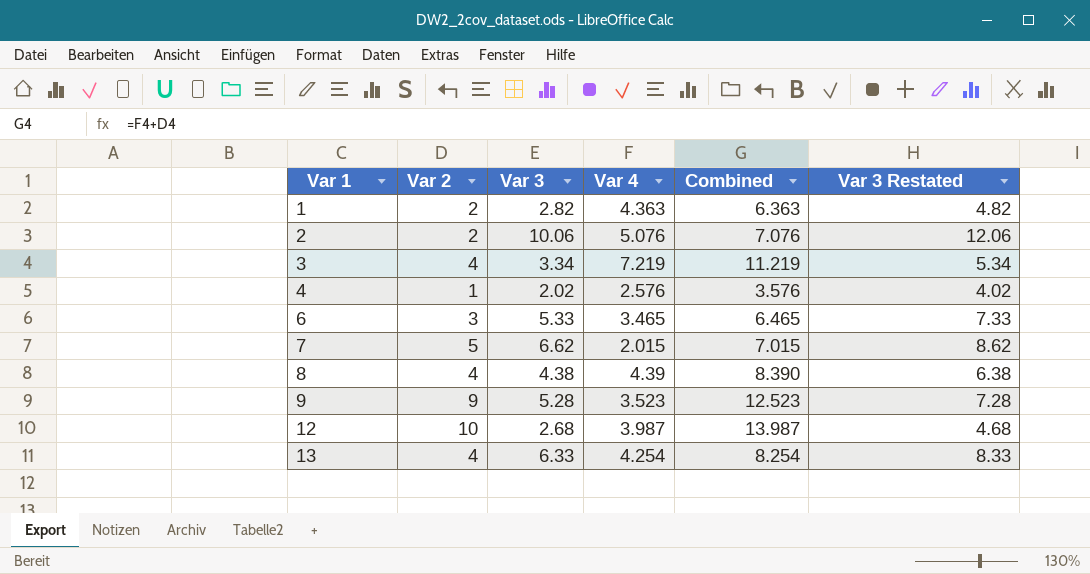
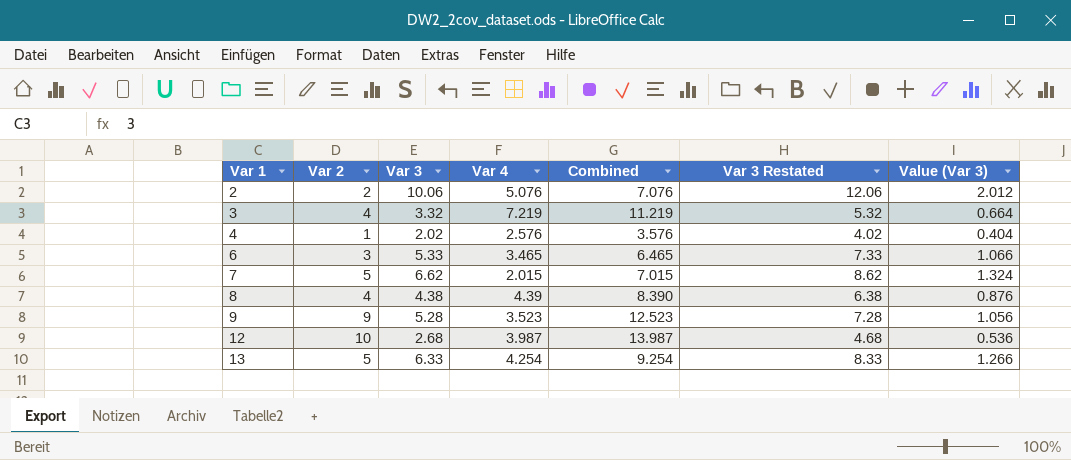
column Value (Var 3) | formula: none -> [Var 3] * 0.2
row 1: 2 | 2.82 | 4.363 | 6.363 | 4.82 -> none
3 | Var 3: 3.34 -> 3.32
3 | Var 3 Restated: 5.34 -> 5.32
13 | Var 2: 4 -> 5
13 | Combined: 8.254 -> 9.254

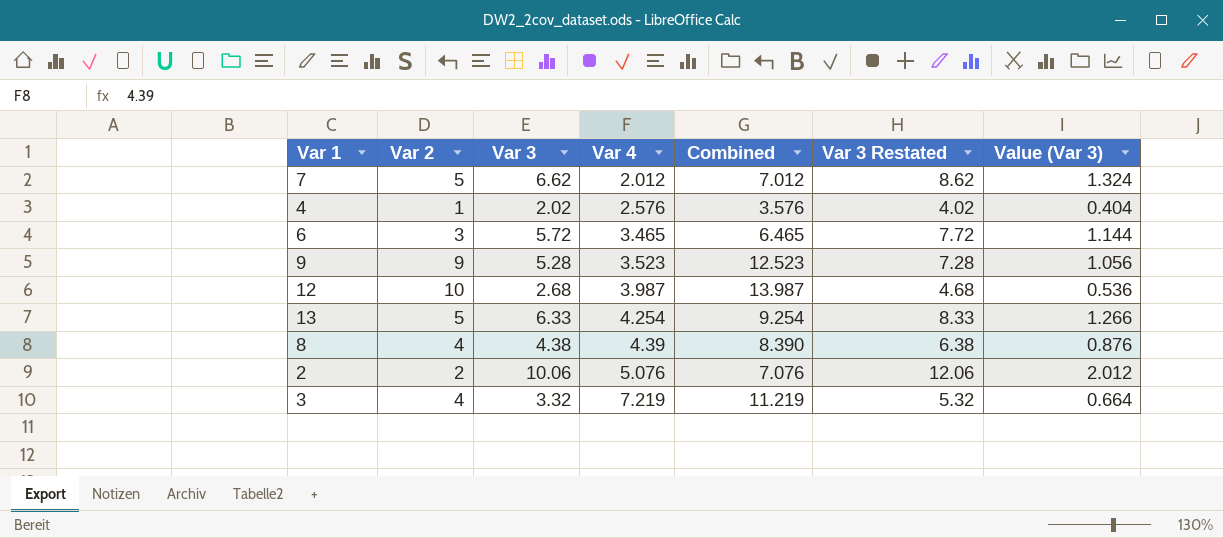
row order: Var 1 ascending -> Var 4 ascending
7 | Var 4: 2.015 -> 2.012
7 | Combined: 7.015 -> 7.012
6 | Var 3: 5.33 -> 5.72
6 | Var 3 Restated: 7.33 -> 7.72
6 | Value (Var 3): 1.066 -> 1.144

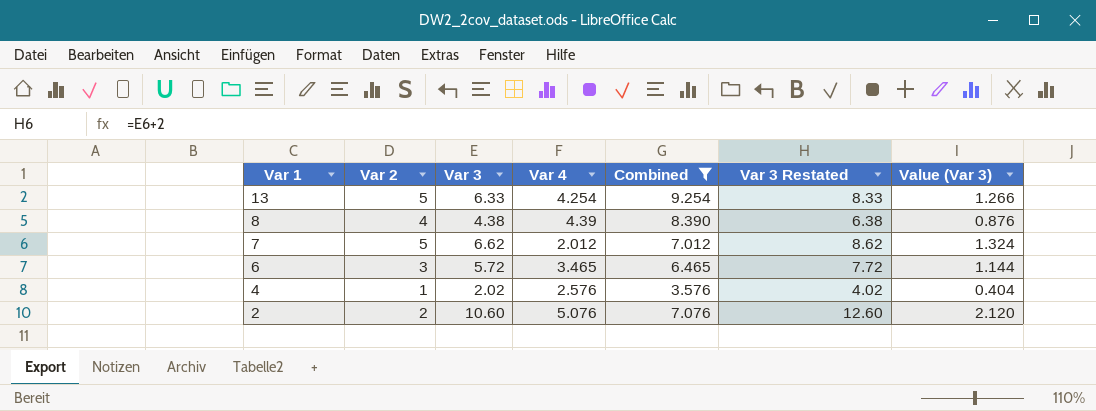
filter: none -> Combined <= 9.254
row order: Var 4 ascending -> Var 1 descending
2 | Var 3: 10.06 -> 10.60
2 | Var 3 Restated: 12.06 -> 12.60
2 | Value (Var 3): 2.012 -> 2.120

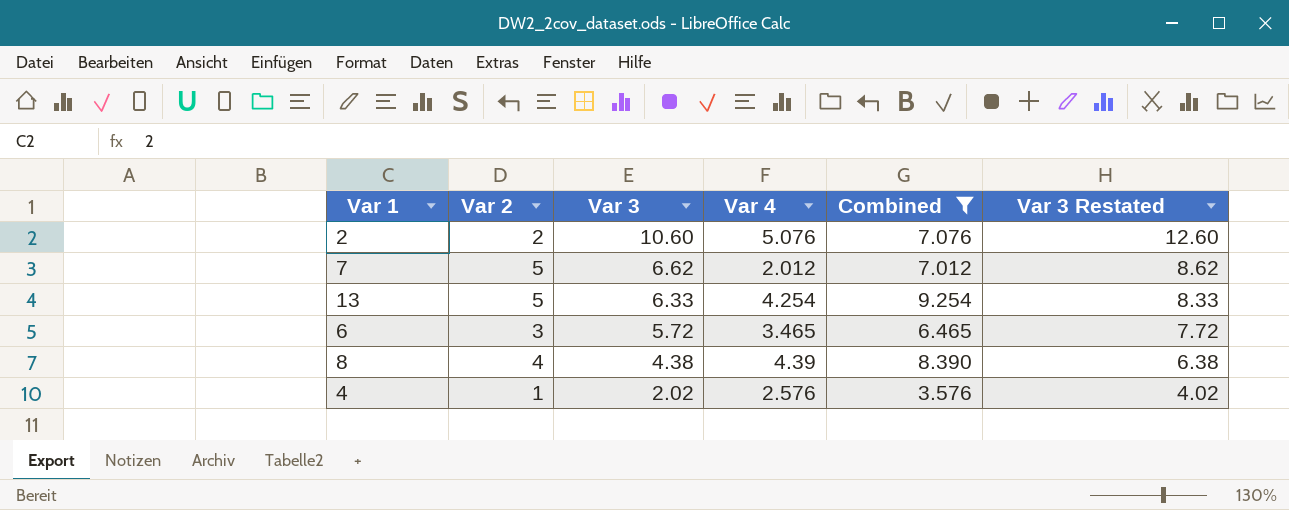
row order: Var 1 descending -> Var 3 descending
column Value (Var 3) | formula: [Var 3] * 0.2 -> none

